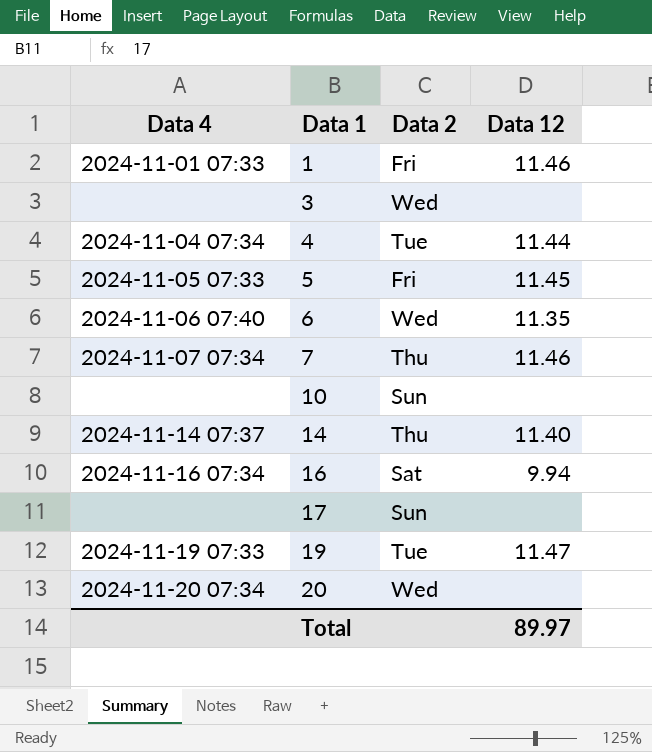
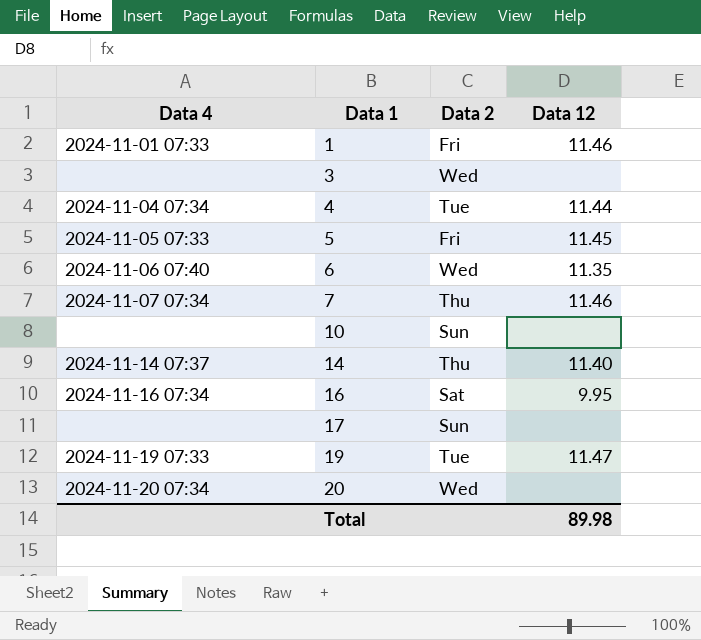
16 | Data 12: 9.94 -> 9.95
Total | Data 12: 89.97 -> 89.98

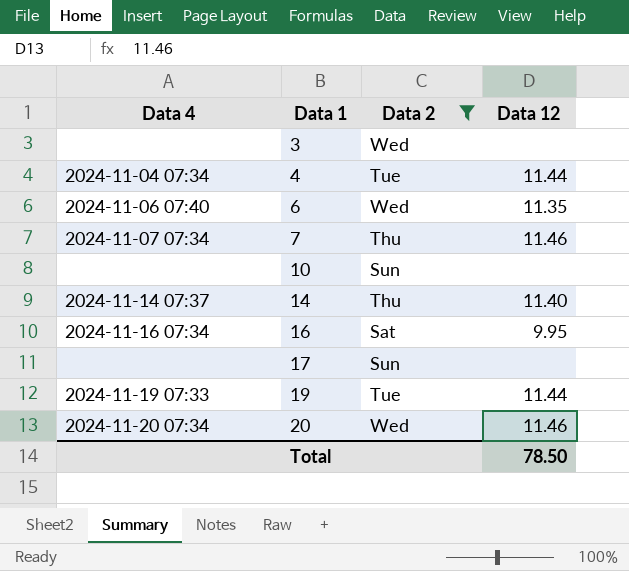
filter: none -> Data 2 != Fri
19 | Data 12: 11.47 -> 11.44
20 | Data 12: none -> 11.46
Total | Data 12: 89.98 -> 78.50

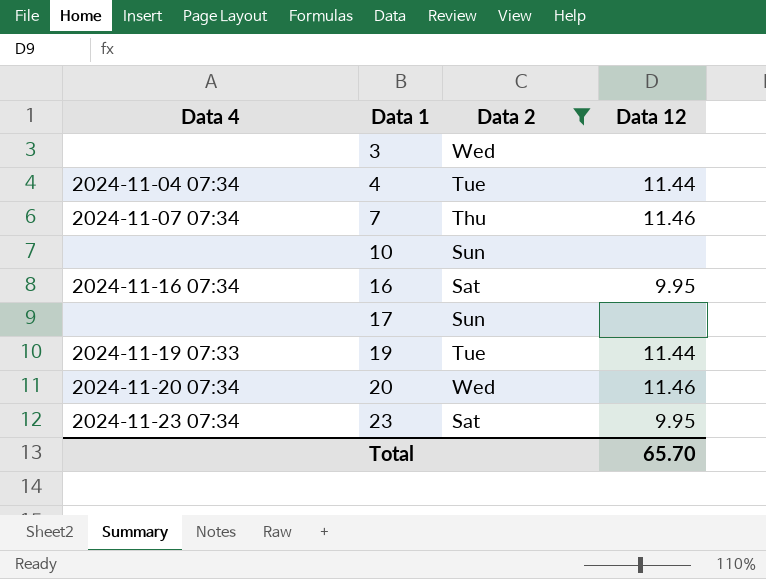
row 6: 2024-11-06 07:40 | Wed | 11.35 -> none
row 14: 2024-11-14 07:37 | Thu | 11.40 -> none
row 23: none -> 2024-11-23 07:34 | Sat | 9.95
Total | Data 12: 78.50 -> 65.70

